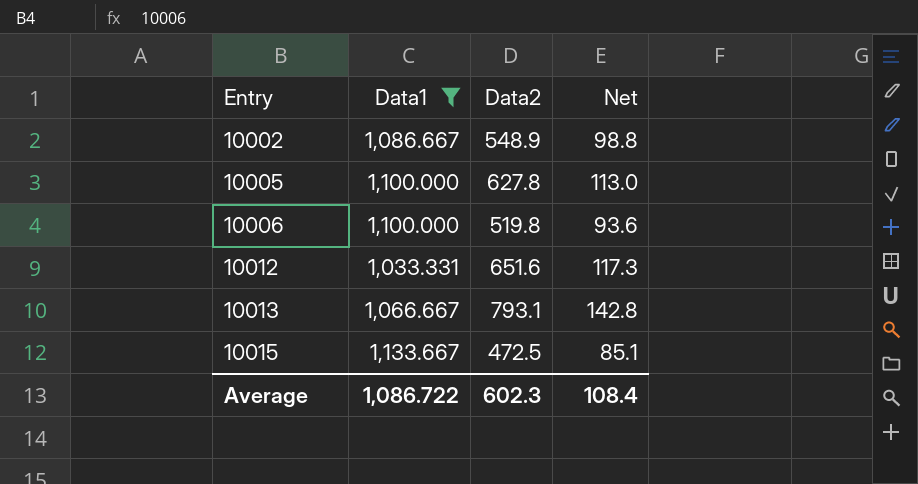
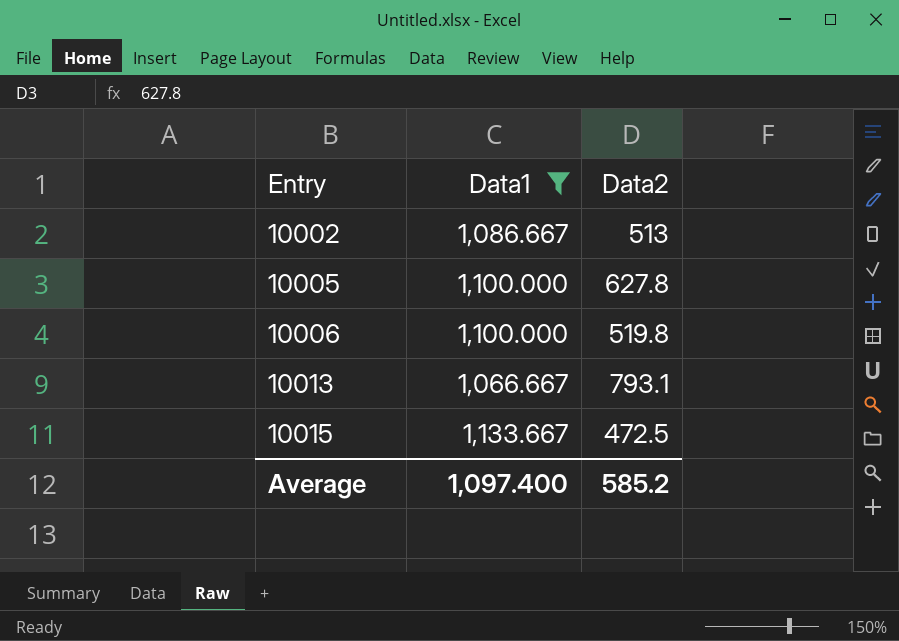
column Net | formula: [Data2] * 0.18 -> none
row 10012: 1,033.331 | 651.6 | 117.3 -> none
10002 | Data2: 548.9 -> 513
Average | Data1: 1,086.722 -> 1,097.400
Average | Data2: 602.3 -> 585.2

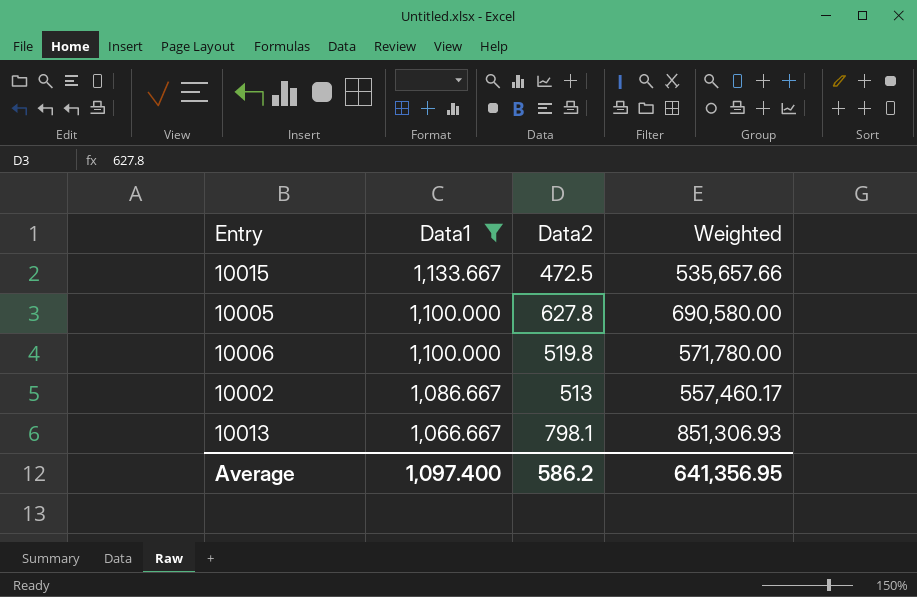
row order: Entry ascending -> Data1 descending
column Weighted | formula: none -> [Data1] * [Data2]
10013 | Data2: 793.1 -> 798.1
Average | Data2: 585.2 -> 586.2

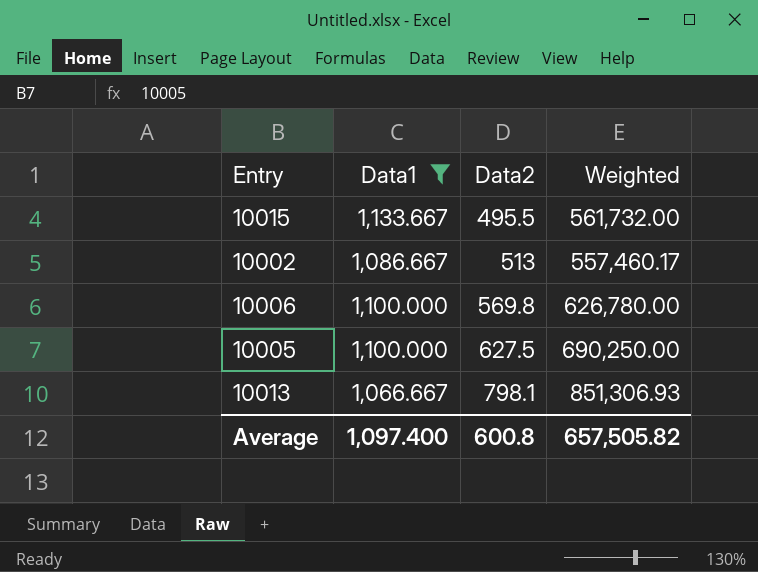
row order: Data1 descending -> Data2 ascending
10015 | Data2: 472.5 -> 495.5
10015 | Weighted: 535,657.66 -> 561,732.00
10006 | Data2: 519.8 -> 569.8
10006 | Weighted: 571,780.00 -> 626,780.00
10005 | Data2: 627.8 -> 627.5
10005 | Weighted: 690,580.00 -> 690,250.00
Average | Data2: 586.2 -> 600.8
Average | Weighted: 641,356.95 -> 657,505.82

